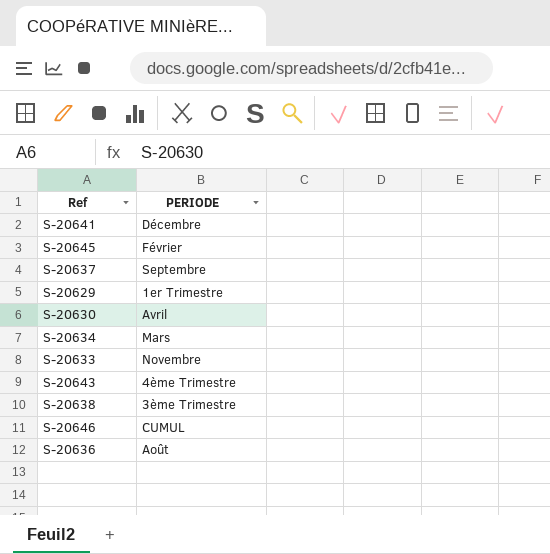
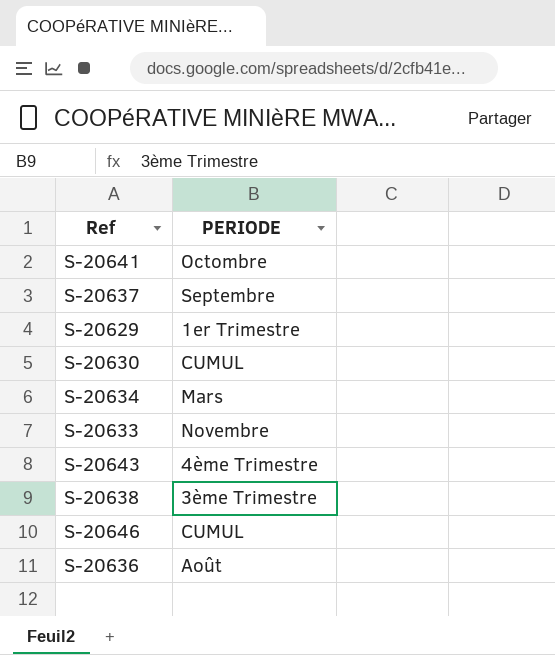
row S-20645: Février -> none
S-20641 | PERIODE: Décembre -> Octombre
S-20630 | PERIODE: Avril -> CUMUL

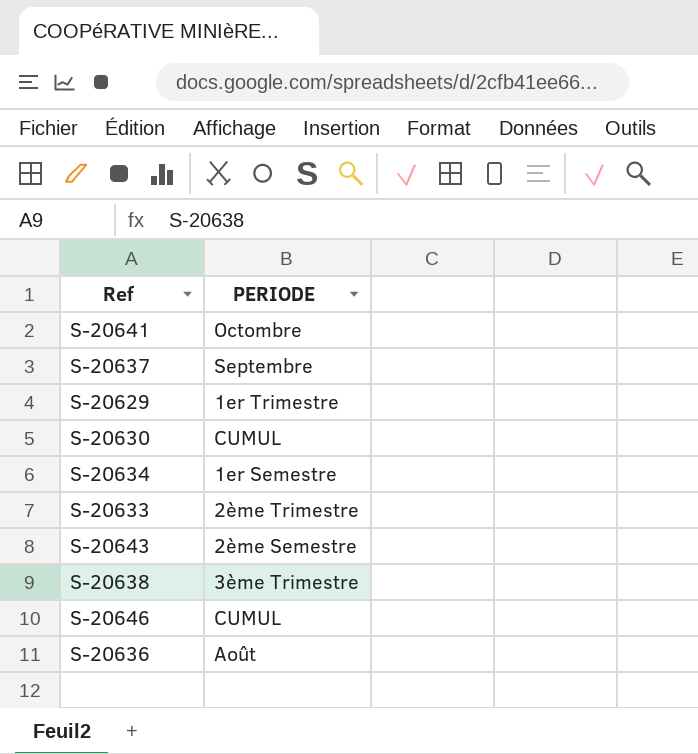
S-20634 | PERIODE: Mars -> 1er Semestre
S-20633 | PERIODE: Novembre -> 2ème Trimestre
S-20643 | PERIODE: 4ème Trimestre -> 2ème Semestre

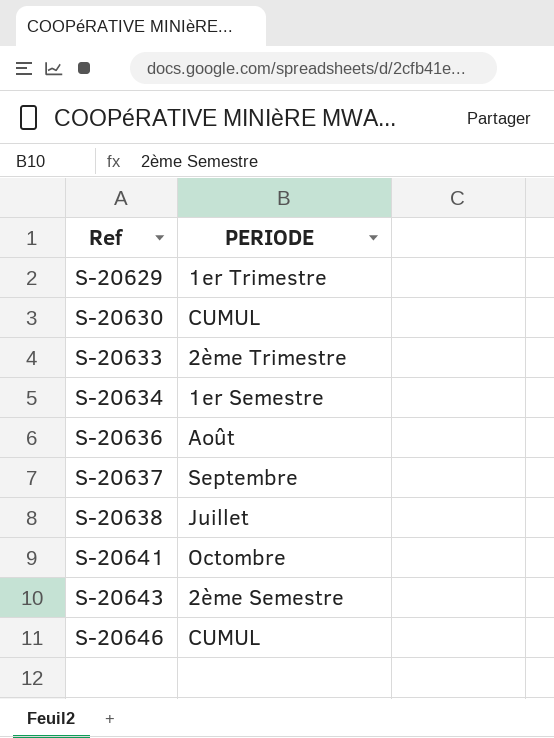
row order: none -> Ref ascending
S-20638 | PERIODE: 3ème Trimestre -> Juillet

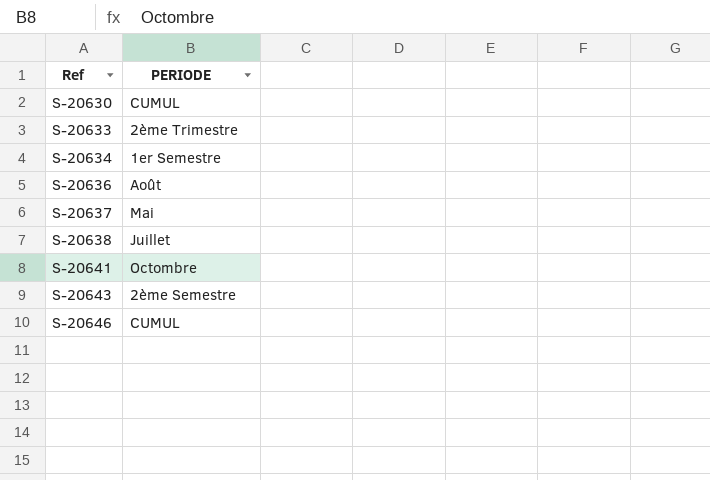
row S-20629: 1er Trimestre -> none
S-20637 | PERIODE: Septembre -> Mai

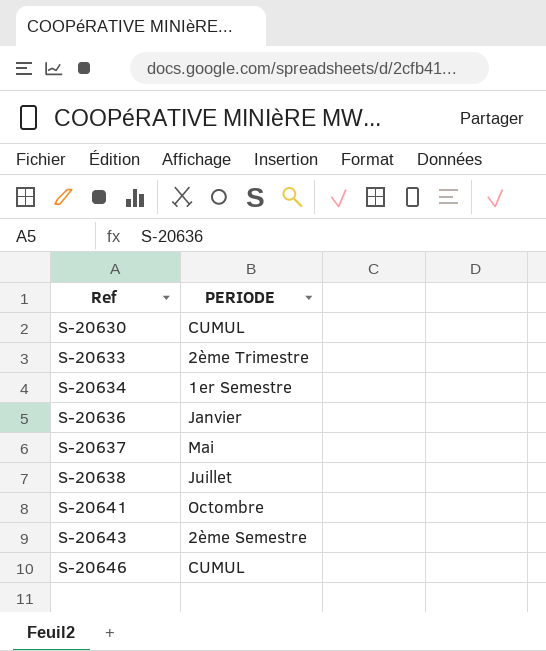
S-20636 | PERIODE: Août -> Janvier

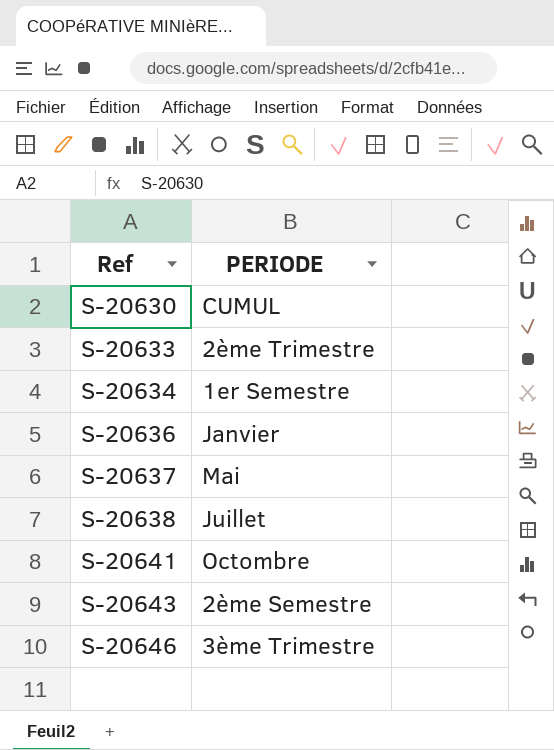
S-20646 | PERIODE: CUMUL -> 3ème Trimestre

